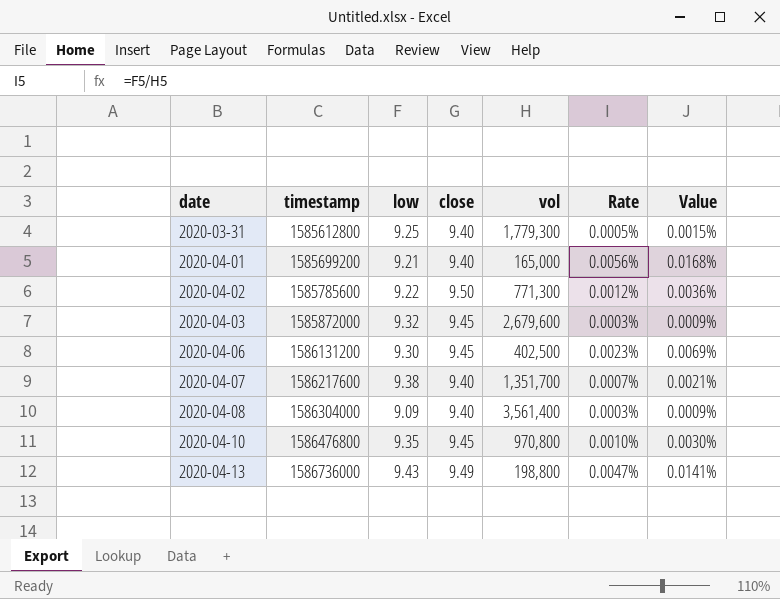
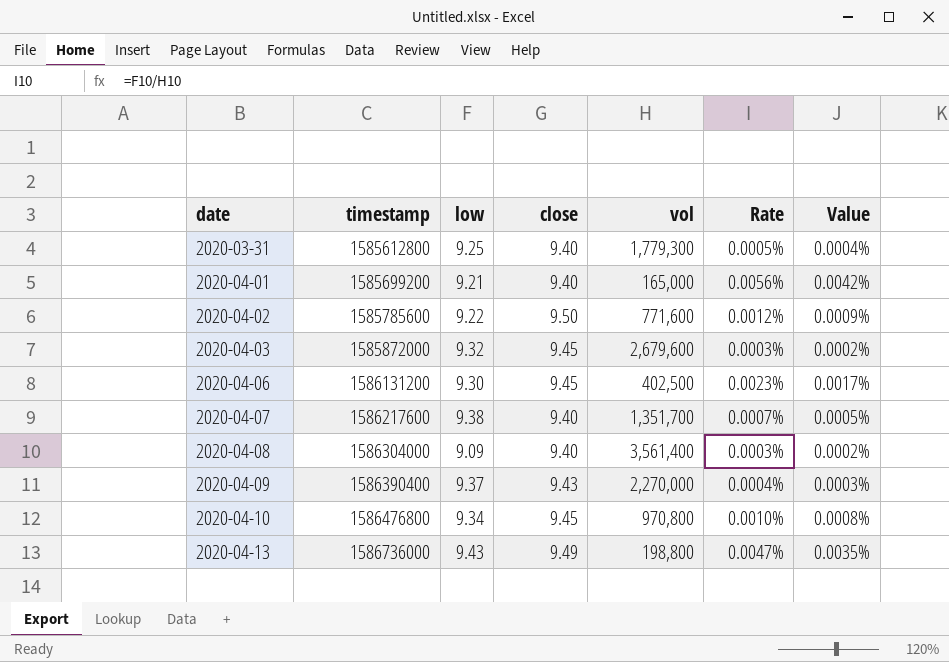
column Value | formula: [Rate] * 3 -> [Rate] * 0.75
2020-04-02 | vol: 771,300 -> 771,600
row 2020-04-09: none -> 1586390400 | 9.37 | 9.43 | 2,270,000 | 0.0004% | 0.0003%
2020-04-10 | low: 9.35 -> 9.34

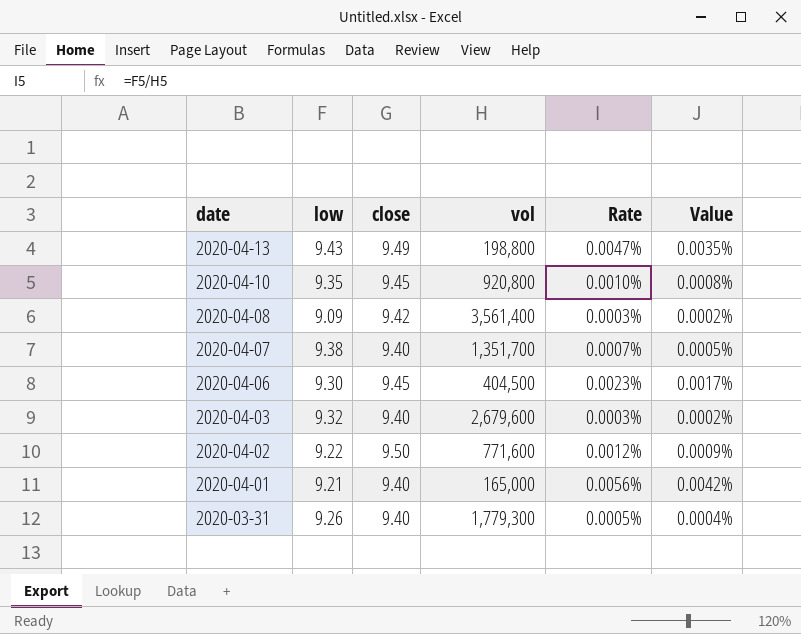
row order: date ascending -> date descending
column timestamp | position: 2 -> none
row 2020-04-09: 1586390400 | 9.37 | 9.43 | 2,270,000 | 0.0004% | 0.0003% -> none
2020-04-10 | low: 9.34 -> 9.35
2020-04-10 | vol: 970,800 -> 920,800
2020-04-08 | close: 9.40 -> 9.42
2020-04-06 | vol: 402,500 -> 404,500
2020-04-03 | close: 9.45 -> 9.40
2020-03-31 | low: 9.25 -> 9.26

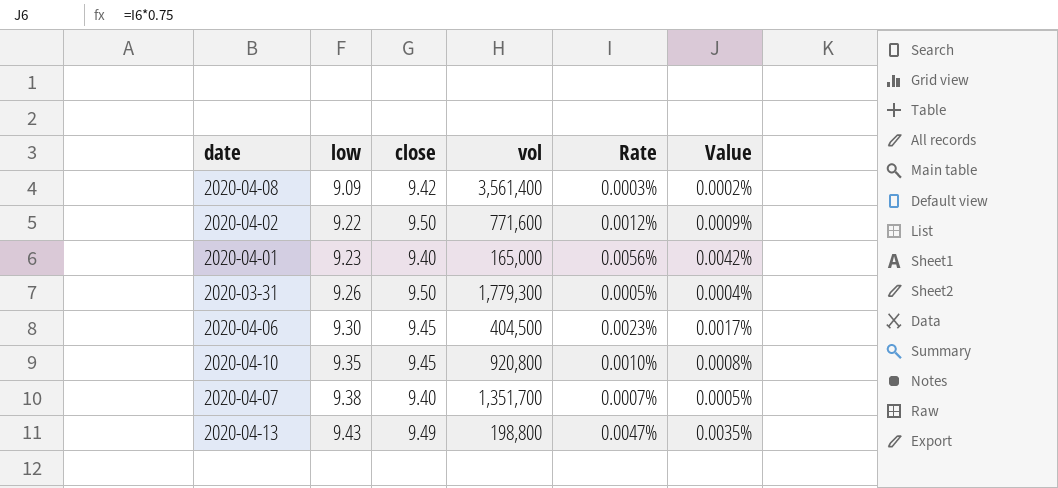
row order: date descending -> low ascending
row 2020-04-03: 9.32 | 9.40 | 2,679,600 | 0.0003% | 0.0002% -> none
2020-04-01 | low: 9.21 -> 9.23
2020-03-31 | close: 9.40 -> 9.50

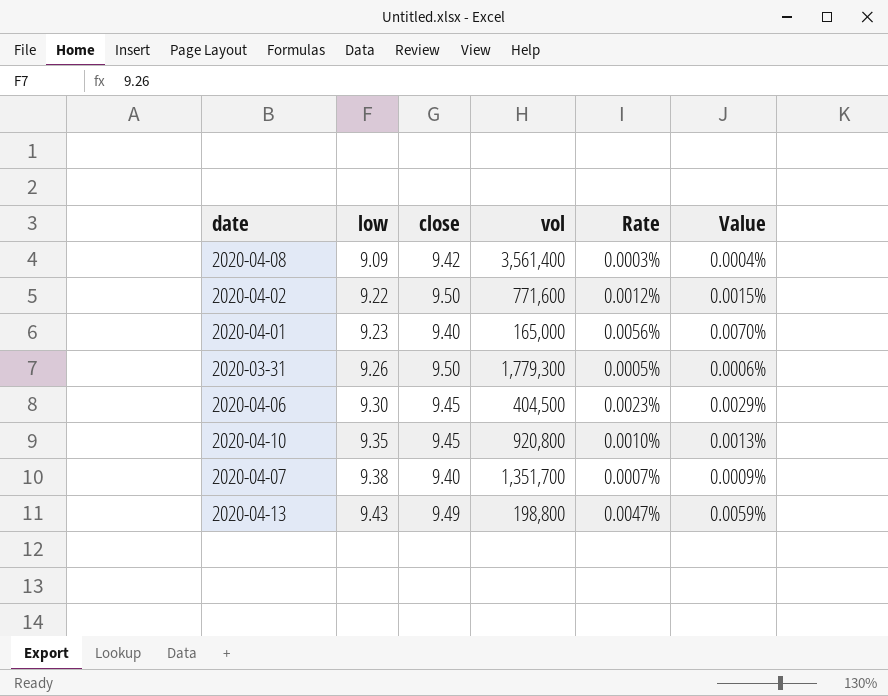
column Value | formula: [Rate] * 0.75 -> [Rate] * 1.25

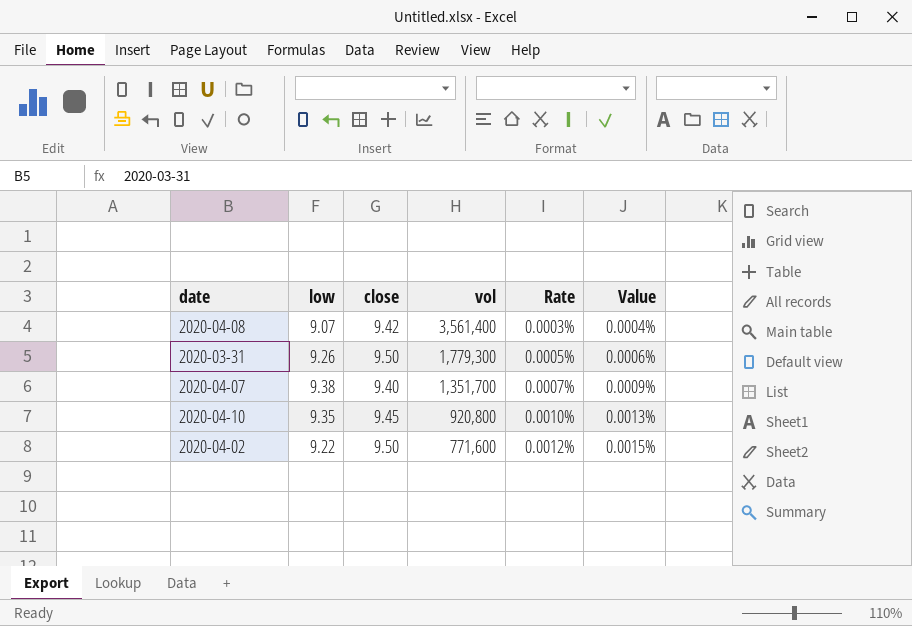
row order: low ascending -> vol descending
row 2020-04-01: 9.23 | 9.40 | 165,000 | 0.0056% | 0.0070% -> none
row 2020-04-06: 9.30 | 9.45 | 404,500 | 0.0023% | 0.0029% -> none
row 2020-04-13: 9.43 | 9.49 | 198,800 | 0.0047% | 0.0059% -> none
2020-04-08 | low: 9.09 -> 9.07

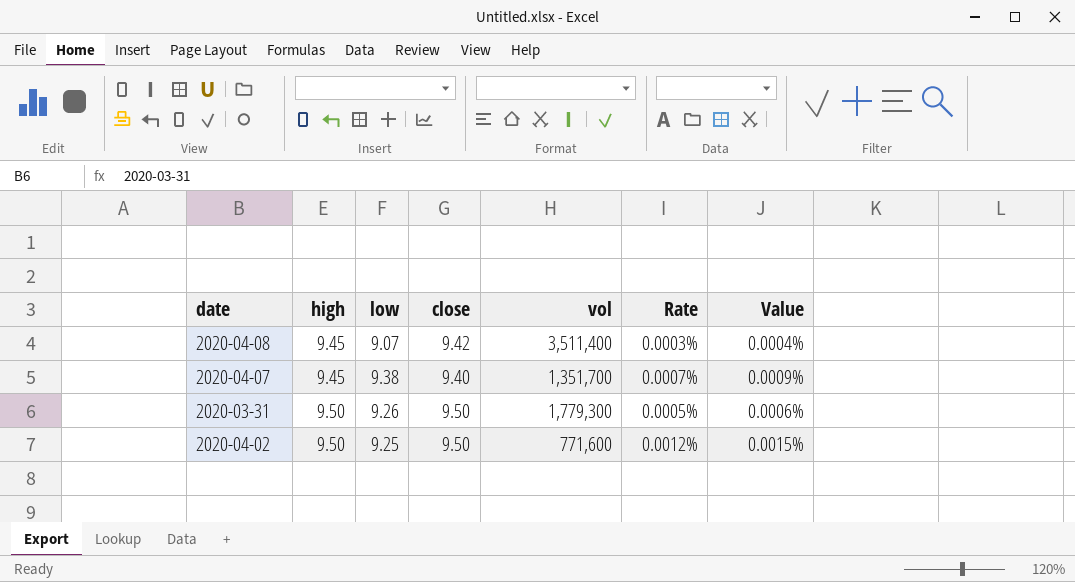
row order: vol descending -> high ascending
column high | position: none -> 2
row 2020-04-10: 9.35 | 9.45 | 920,800 | 0.0010% | 0.0013% -> none
2020-04-08 | vol: 3,561,400 -> 3,511,400
2020-04-02 | low: 9.22 -> 9.25

